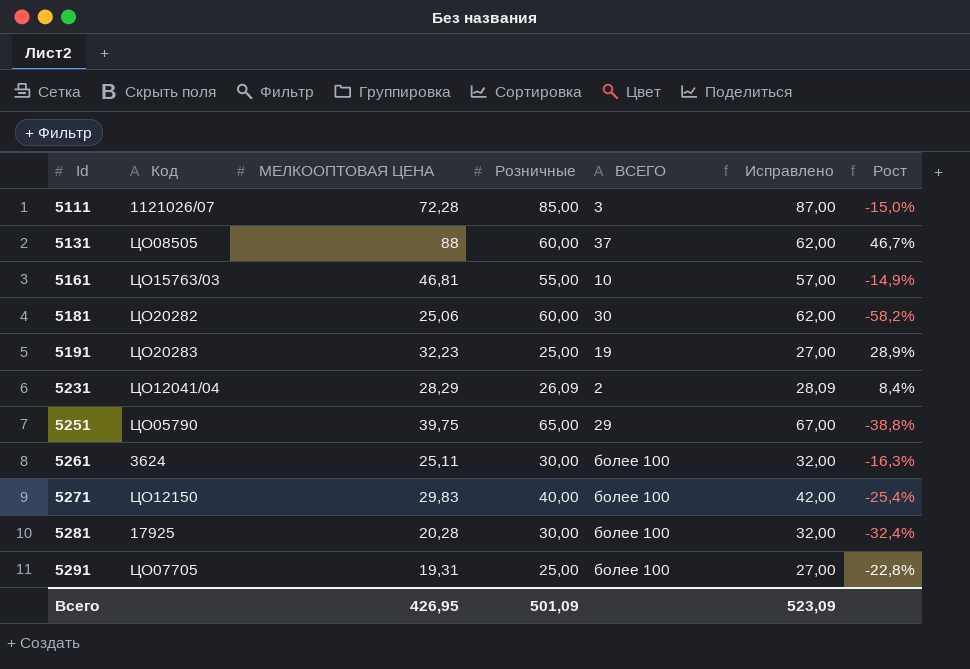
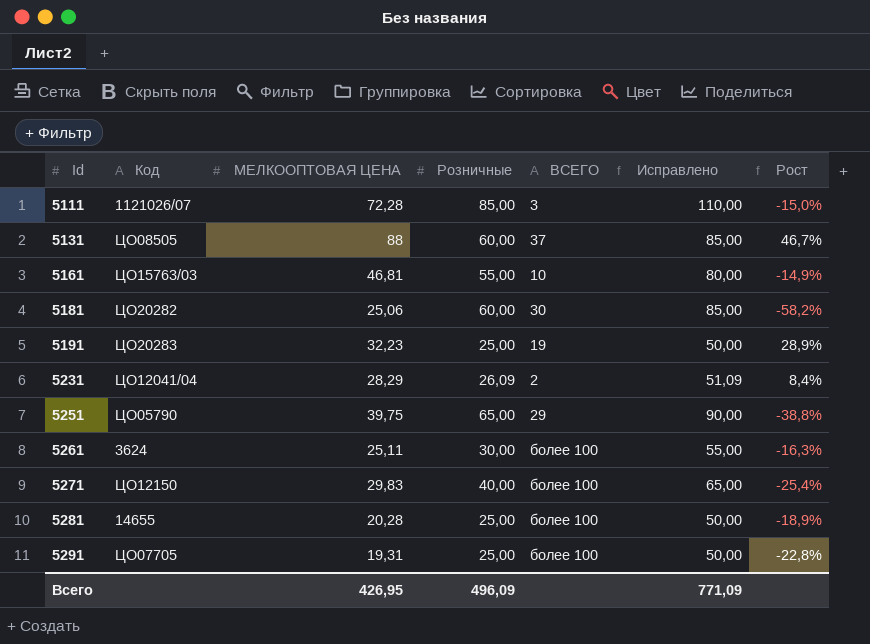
column Исправлено | formula: [Розничные] + 2 -> [Розничные] + 25
5281 | Код: 17925 -> 14655
5281 | Розничные: 30,00 -> 25,00
5281 | Рост: -32,4% -> -18,9%
Всего | Розничные: 501,09 -> 496,09
Всего | Исправлено: 523,09 -> 771,09

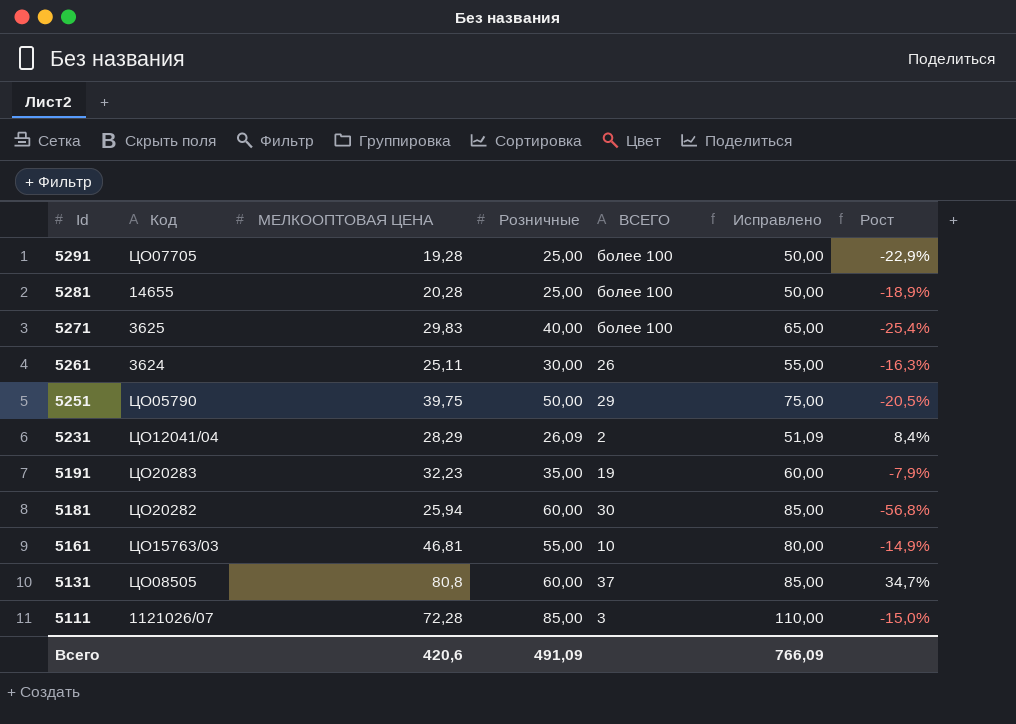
row order: Id ascending -> Id descending
5291 | МЕЛКООПТОВАЯ ЦЕНА: 19,31 -> 19,28
5291 | Рост: -22,8% -> -22,9%
5271 | Код: ЦО12150 -> 3625
5261 | ВСЕГО: более 100 -> 26
5251 | Розничные: 65,00 -> 50,00
5251 | Исправлено: 90,00 -> 75,00
5251 | Рост: -38,8% -> -20,5%
5191 | Розничные: 25,00 -> 35,00
5191 | Исправлено: 50,00 -> 60,00
5191 | Рост: 28,9% -> -7,9%
5181 | МЕЛКООПТОВАЯ ЦЕНА: 25,06 -> 25,94
5181 | Рост: -58,2% -> -56,8%
5131 | МЕЛКООПТОВАЯ ЦЕНА: 88 -> 80,8
5131 | Рост: 46,7% -> 34,7%
Всего | МЕЛКООПТОВАЯ ЦЕНА: 426,95 -> 420,6
Всего | Розничные: 496,09 -> 491,09
Всего | Исправлено: 771,09 -> 766,09

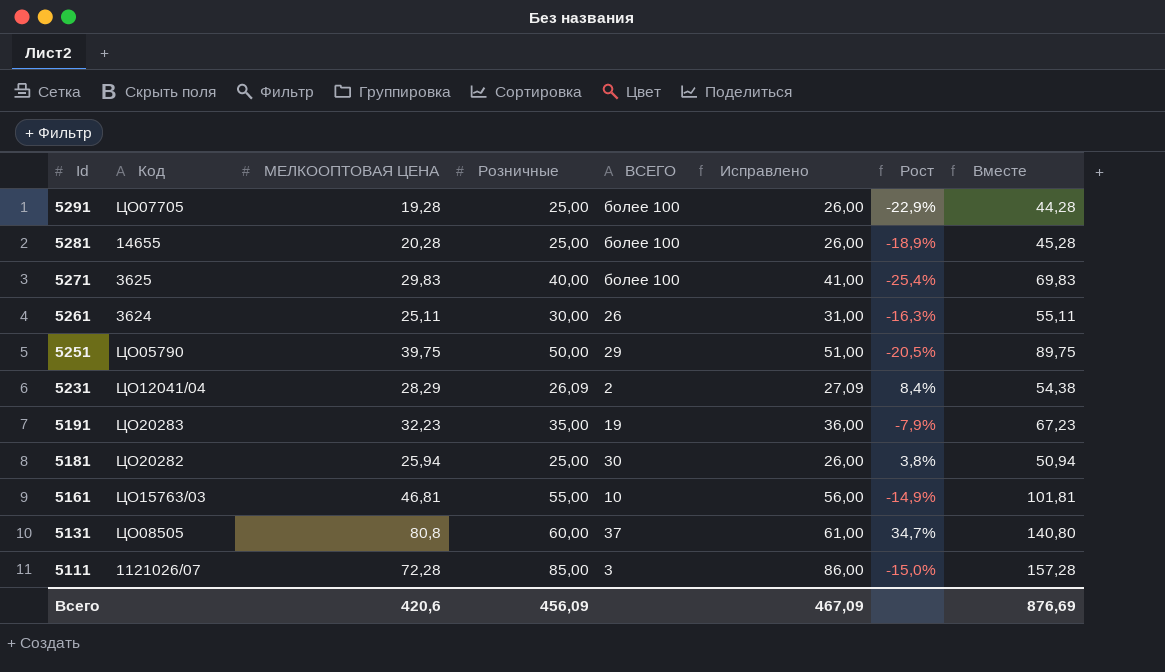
column Исправлено | formula: [Розничные] + 25 -> [Розничные] + 1
column Вместе | formula: none -> [МЕЛКООПТОВАЯ ЦЕНА] + [Розничные]
5181 | Розничные: 60,00 -> 25,00
5181 | Рост: -56,8% -> 3,8%
Всего | Розничные: 491,09 -> 456,09
Всего | Исправлено: 766,09 -> 467,09

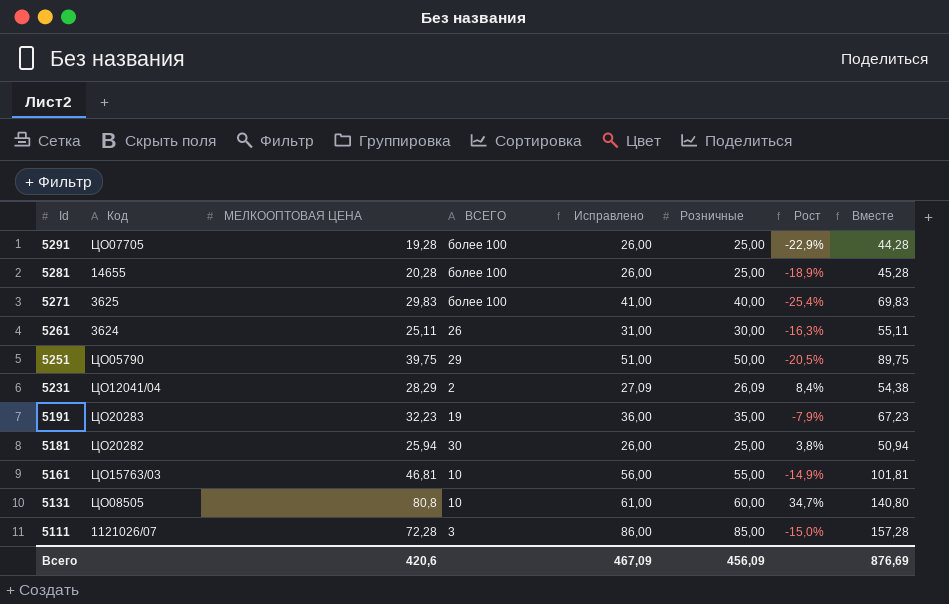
column Розничные | position: 4 -> 6
5131 | ВСЕГО: 37 -> 10

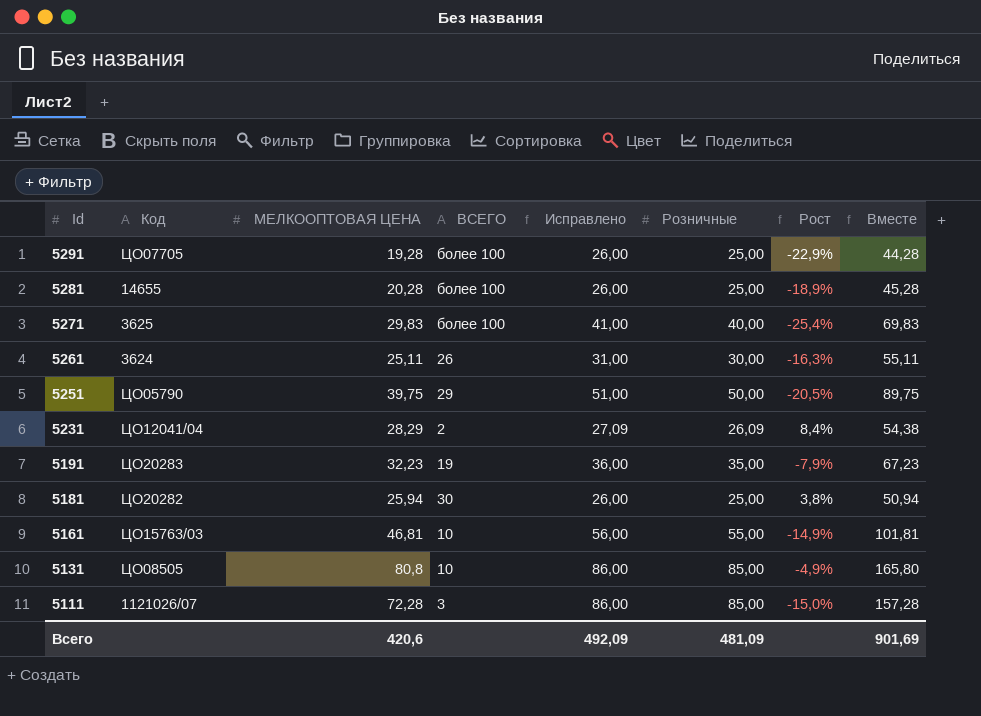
5131 | Исправлено: 61,00 -> 86,00
5131 | Розничные: 60,00 -> 85,00
5131 | Рост: 34,7% -> -4,9%
5131 | Вместе: 140,80 -> 165,80
Всего | Исправлено: 467,09 -> 492,09
Всего | Розничные: 456,09 -> 481,09
Всего | Вместе: 876,69 -> 901,69

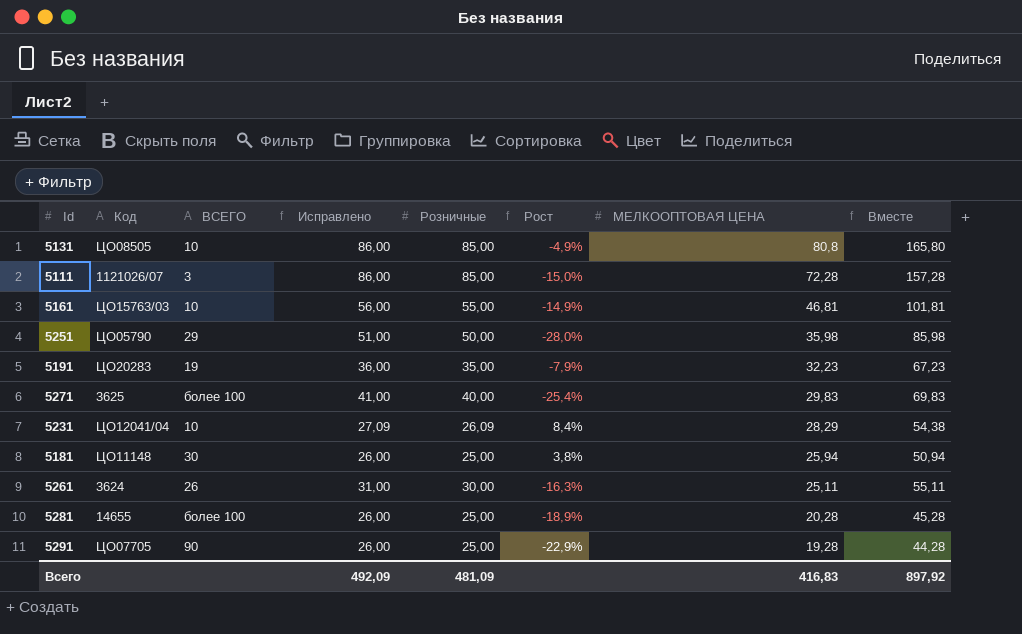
row order: Id descending -> МЕЛКООПТОВАЯ ЦЕНА descending
column МЕЛКООПТОВАЯ ЦЕНА | position: 3 -> 7
5251 | Рост: -20,5% -> -28,0%
5251 | МЕЛКООПТОВАЯ ЦЕНА: 39,75 -> 35,98
5251 | Вместе: 89,75 -> 85,98
5231 | ВСЕГО: 2 -> 10
5181 | Код: ЦО20282 -> ЦО11148
5291 | ВСЕГО: более 100 -> 90
Всего | МЕЛКООПТОВАЯ ЦЕНА: 420,6 -> 416,83
Всего | Вместе: 901,69 -> 897,92

